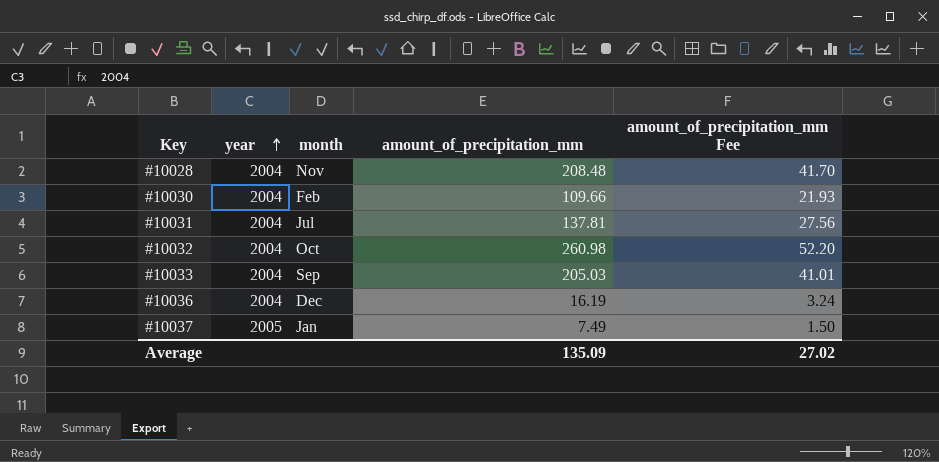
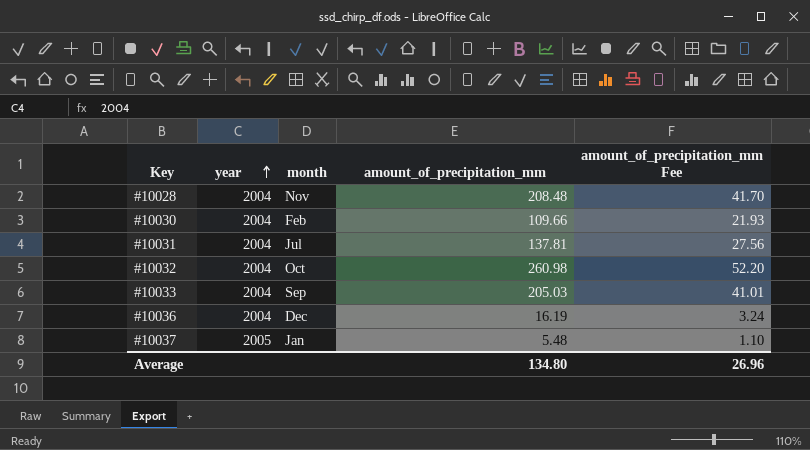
#10037 | amount_of_precipitation_mm: 7.49 -> 5.48
#10037 | amount_of_precipitation_mm Fee: 1.50 -> 1.10
Average | amount_of_precipitation_mm: 135.09 -> 134.80
Average | amount_of_precipitation_mm Fee: 27.02 -> 26.96

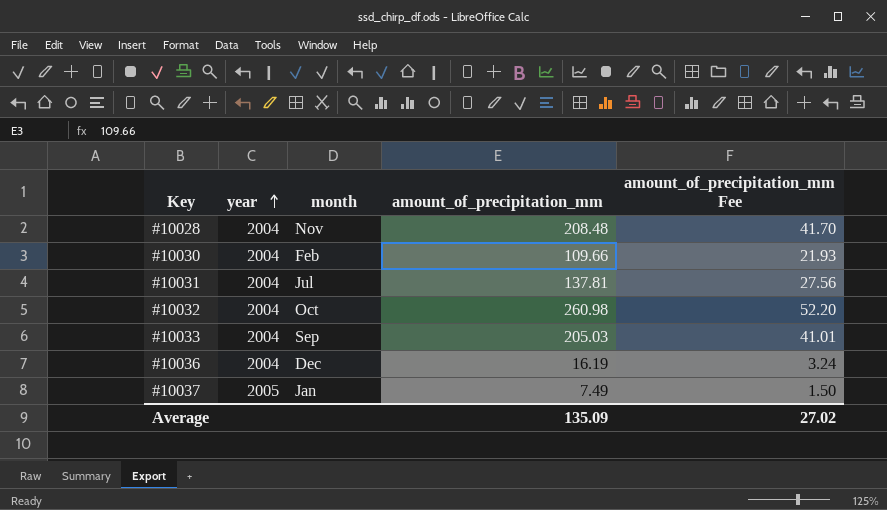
#10037 | amount_of_precipitation_mm: 5.48 -> 7.49
#10037 | amount_of_precipitation_mm Fee: 1.10 -> 1.50
Average | amount_of_precipitation_mm: 134.80 -> 135.09
Average | amount_of_precipitation_mm Fee: 26.96 -> 27.02

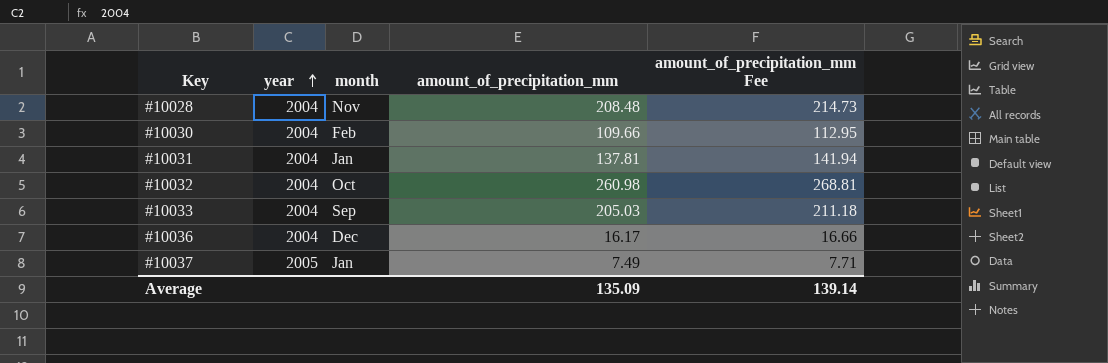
column amount_of_precipitation_mm Fee | formula: [amount_of_precipitation_mm] * 0.2 -> [amount_of_precipitation_mm] * 1.03
#10031 | month: Jul -> Jan
#10036 | amount_of_precipitation_mm: 16.19 -> 16.17
Average | amount_of_precipitation_mm Fee: 27.02 -> 139.14

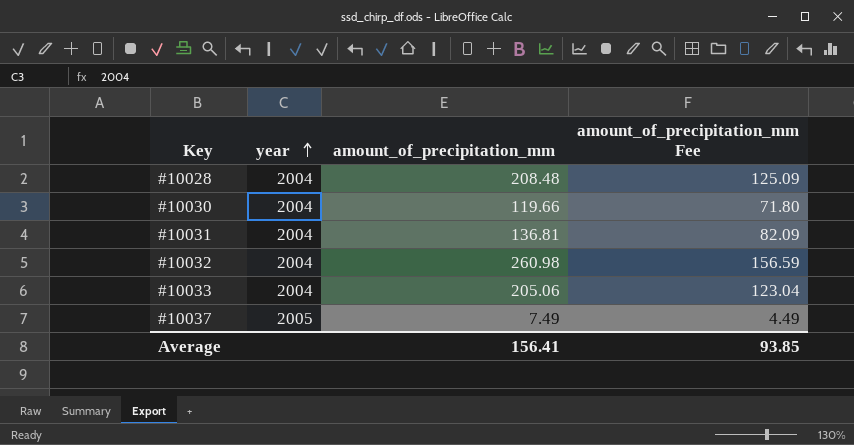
column month | position: 3 -> none
column amount_of_precipitation_mm Fee | formula: [amount_of_precipitation_mm] * 1.03 -> [amount_of_precipitation_mm] * 0.6
row #10036: 2004 | Dec | 16.17 | 16.66 -> none
#10030 | amount_of_precipitation_mm: 109.66 -> 119.66
#10031 | amount_of_precipitation_mm: 137.81 -> 136.81
#10033 | amount_of_precipitation_mm: 205.03 -> 205.06
Average | amount_of_precipitation_mm: 135.09 -> 156.41
Average | amount_of_precipitation_mm Fee: 139.14 -> 93.85

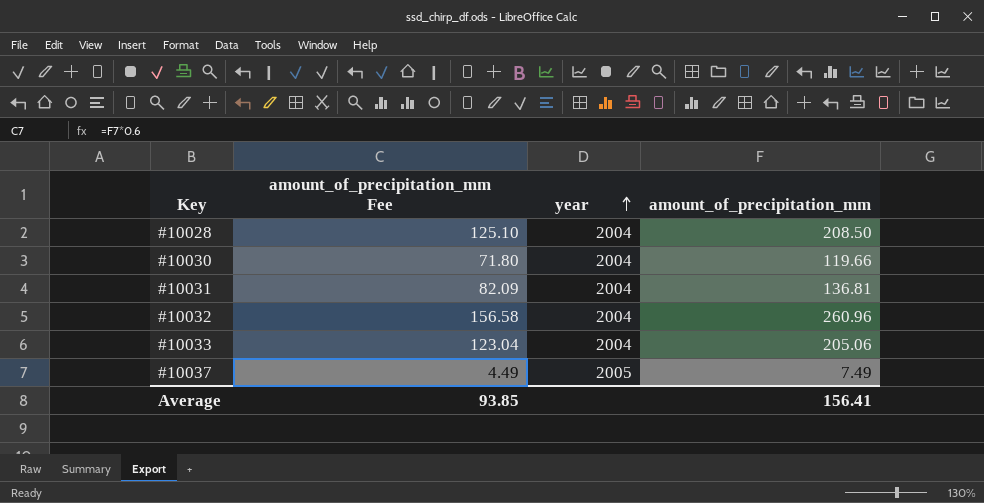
column amount_of_precipitation_mm Fee | position: 4 -> 2
#10028 | amount_of_precipitation_mm Fee: 125.09 -> 125.10
#10028 | amount_of_precipitation_mm: 208.48 -> 208.50
#10032 | amount_of_precipitation_mm Fee: 156.59 -> 156.58
#10032 | amount_of_precipitation_mm: 260.98 -> 260.96

